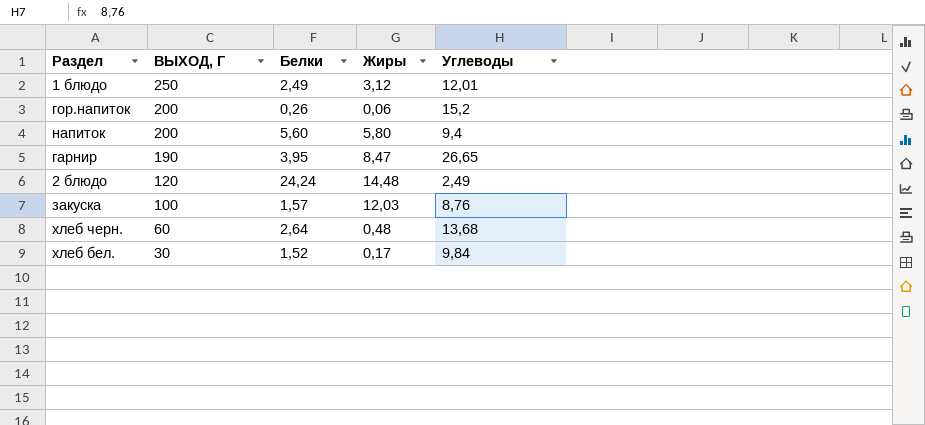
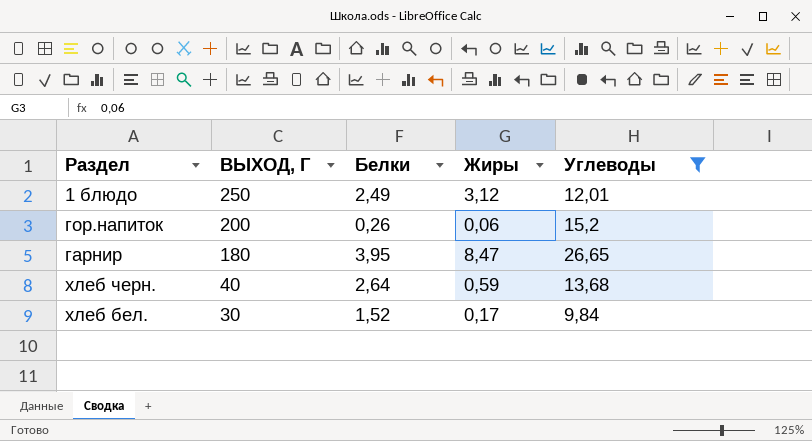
filter: none -> Углеводы >= 9,84
гарнир | ВЫХОД, Г: 190 -> 180
хлеб черн. | ВЫХОД, Г: 60 -> 40
хлеб черн. | Жиры: 0,48 -> 0,59

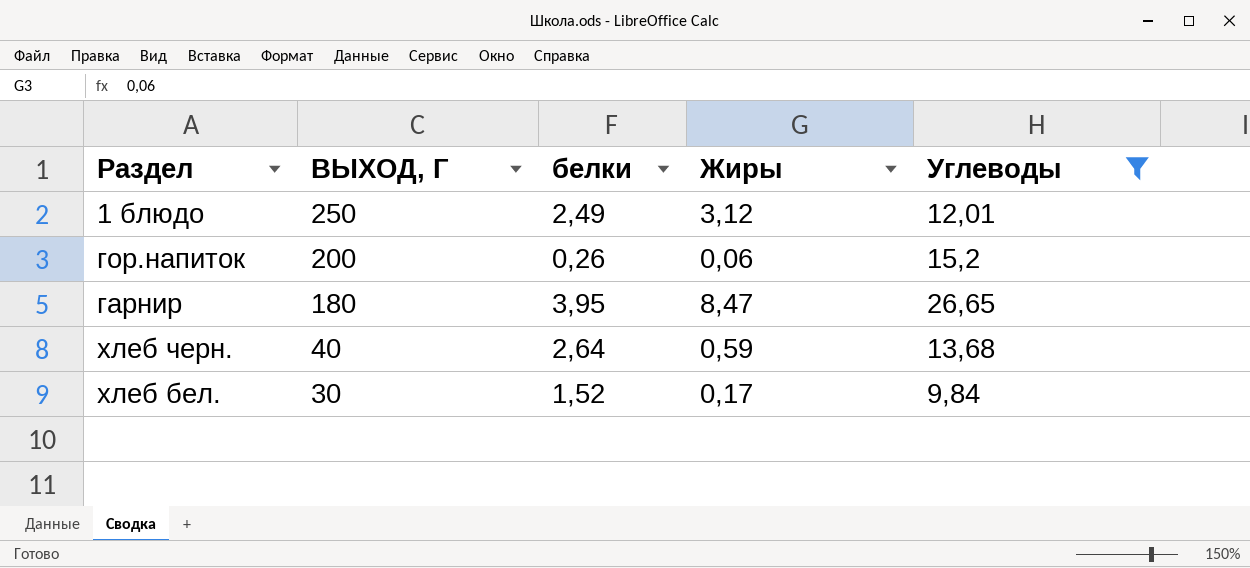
column name: Белки -> белки

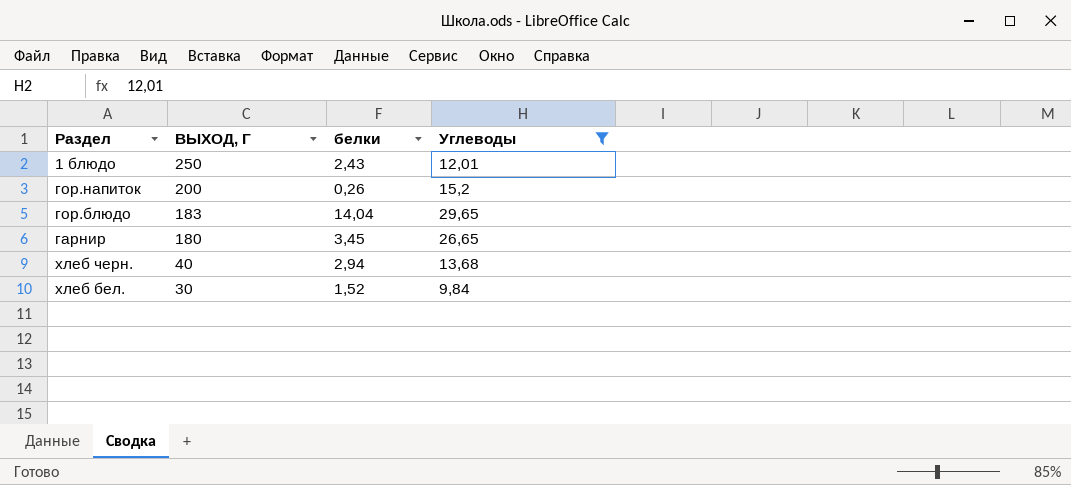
column Жиры | position: 4 -> none
1 блюдо | белки: 2,49 -> 2,43
row гор.блюдо: none -> 183 | 14,04 | 29,65
гарнир | белки: 3,95 -> 3,45
хлеб черн. | белки: 2,64 -> 2,94

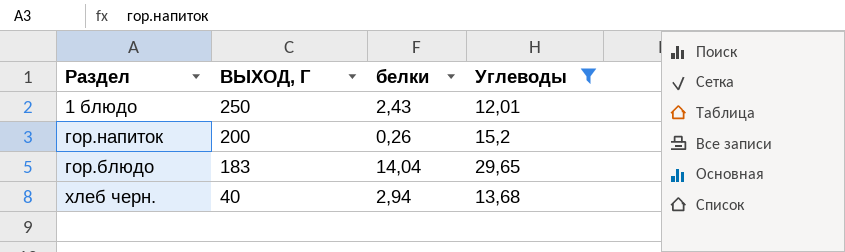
row гарнир: 180 | 3,45 | 26,65 -> none
row хлеб бел.: 30 | 1,52 | 9,84 -> none

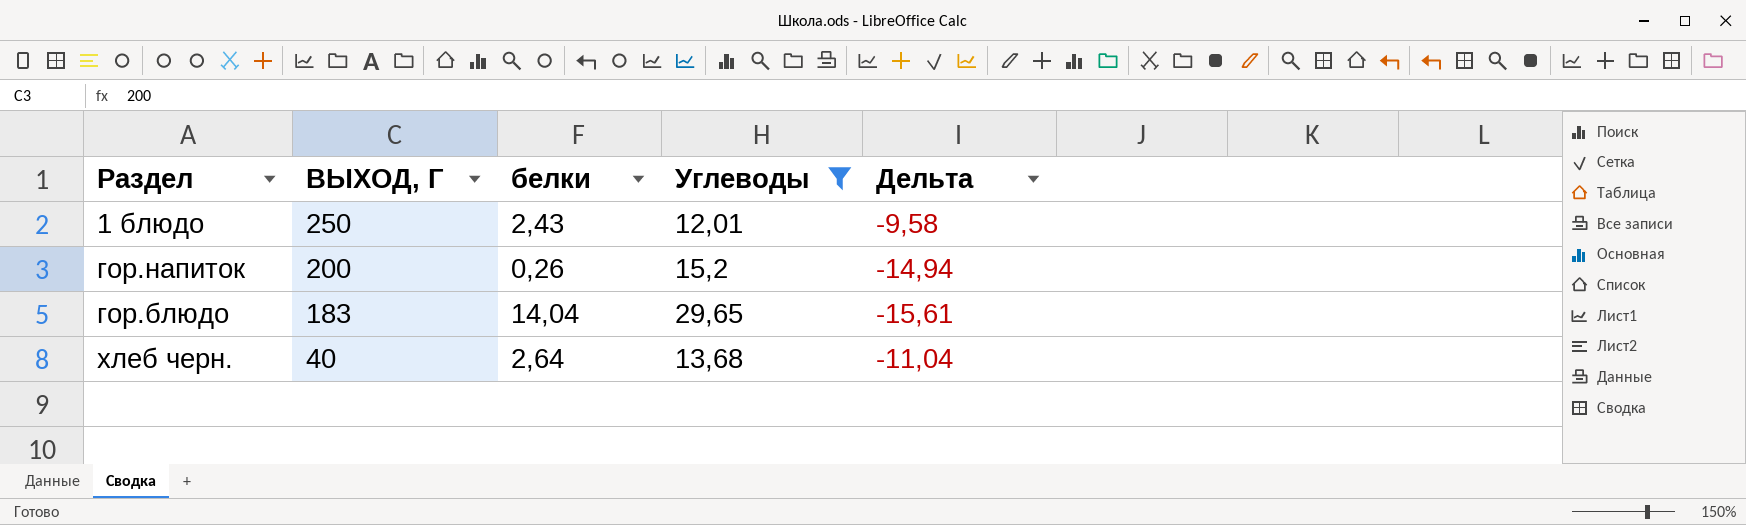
column Дельта | formula: none -> [белки] - [Углеводы]
хлеб черн. | белки: 2,94 -> 2,64

